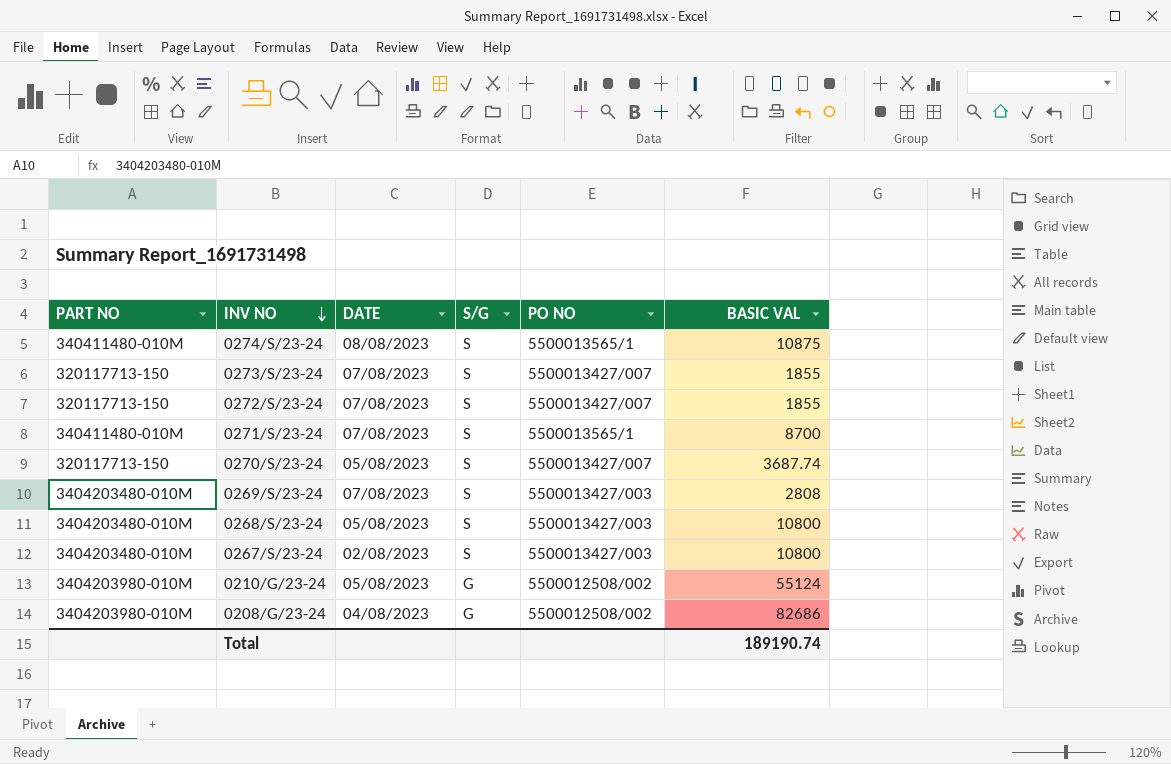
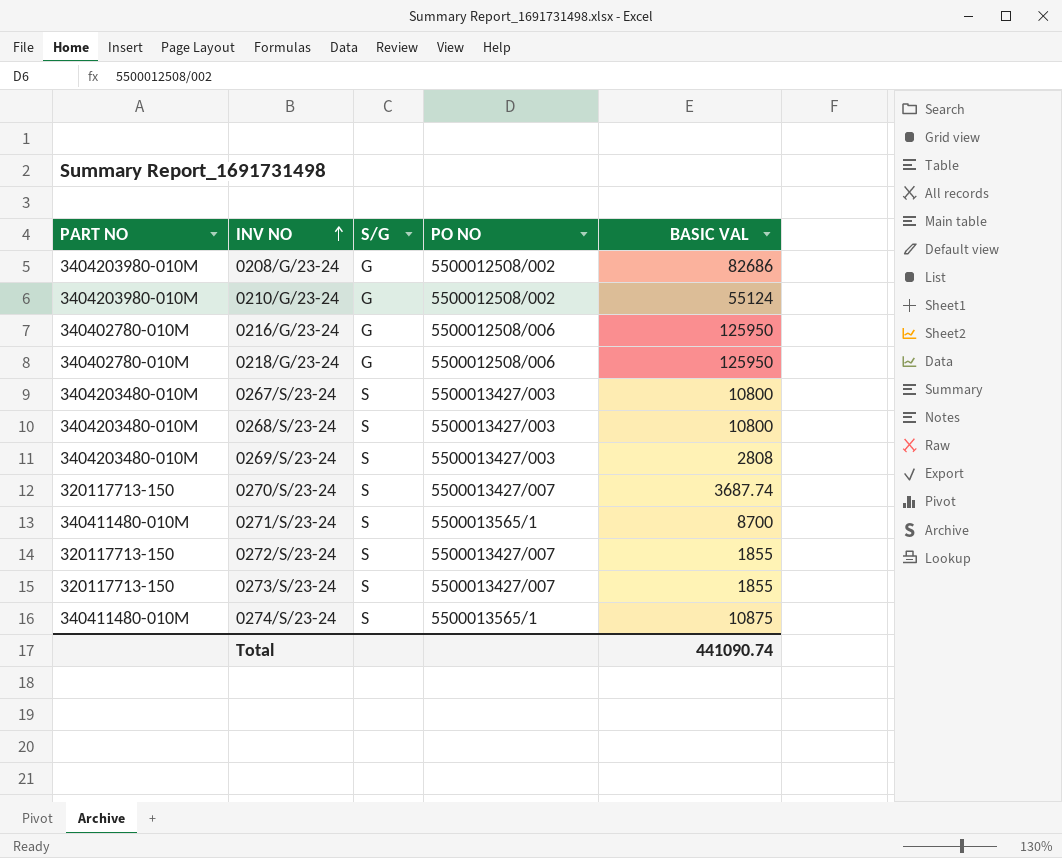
row order: INV NO descending -> INV NO ascending
column DATE | position: 3 -> none
row 0216/G/23-24: none -> 340402780-010M | G | 5500012508/006 | 125950
row 0218/G/23-24: none -> 340402780-010M | G | 5500012508/006 | 125950
Total | BASIC VAL: 189190.74 -> 441090.74

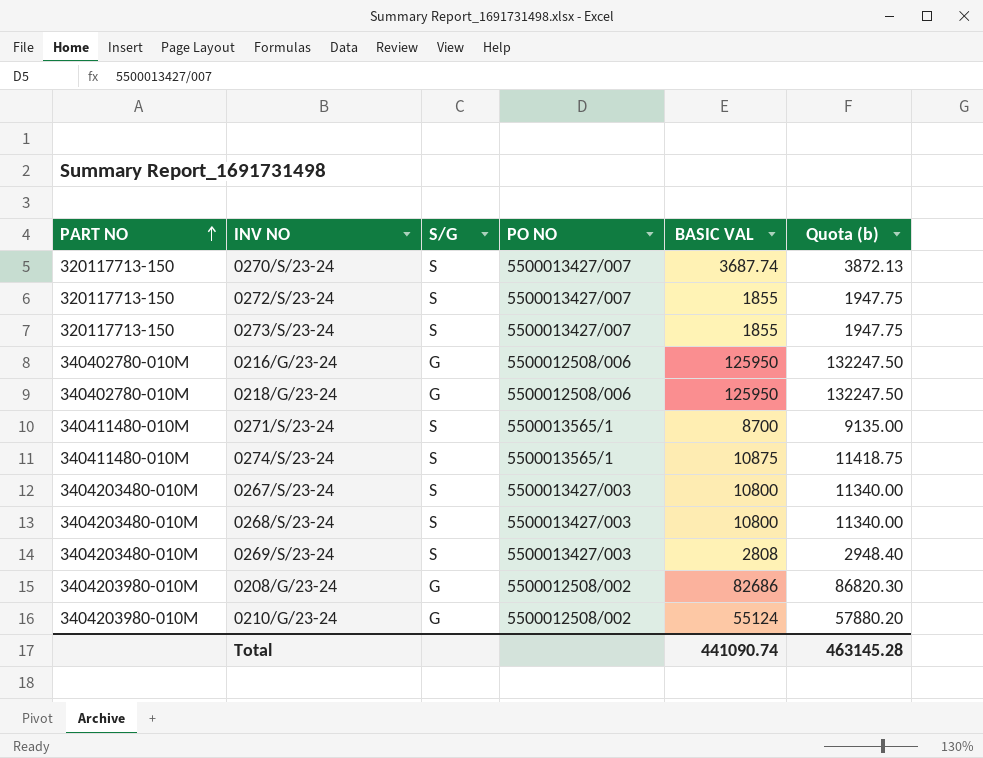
row order: INV NO ascending -> PART NO ascending
column Quota (b) | formula: none -> [BASIC VAL] * 1.05

